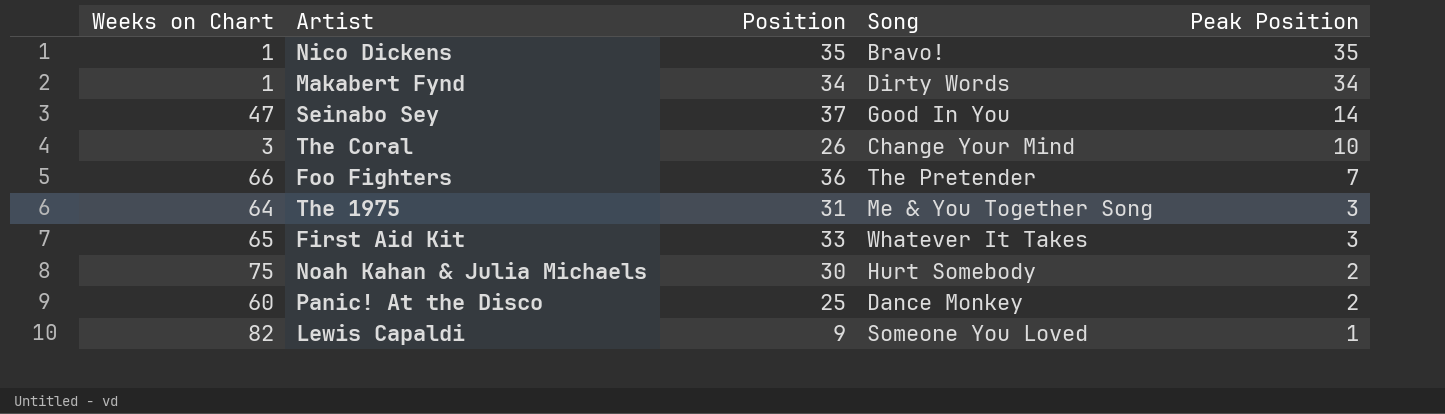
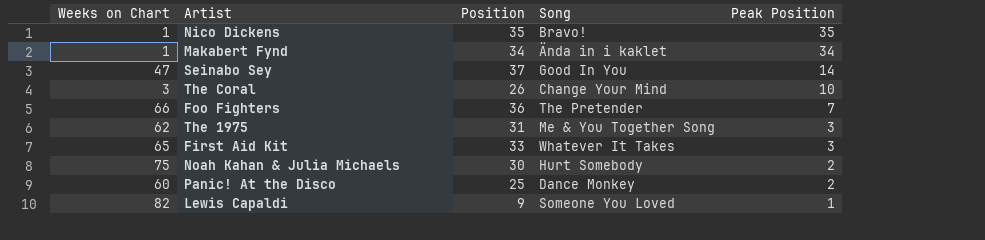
Makabert Fynd | Song: Dirty Words -> Ända in i kaklet
The 1975 | Weeks on Chart: 64 -> 62

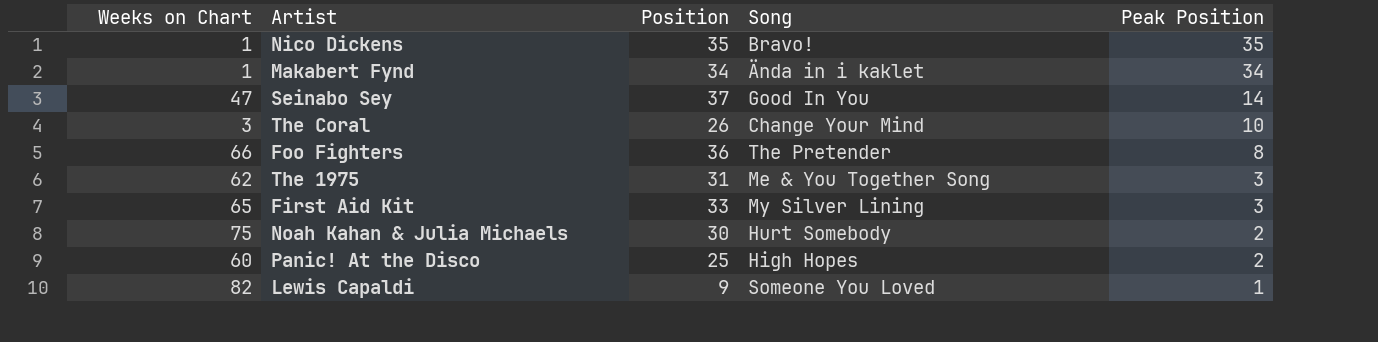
Foo Fighters | Peak Position: 7 -> 8
First Aid Kit | Song: Whatever It Takes -> My Silver Lining
Panic! At the Disco | Song: Dance Monkey -> High Hopes

